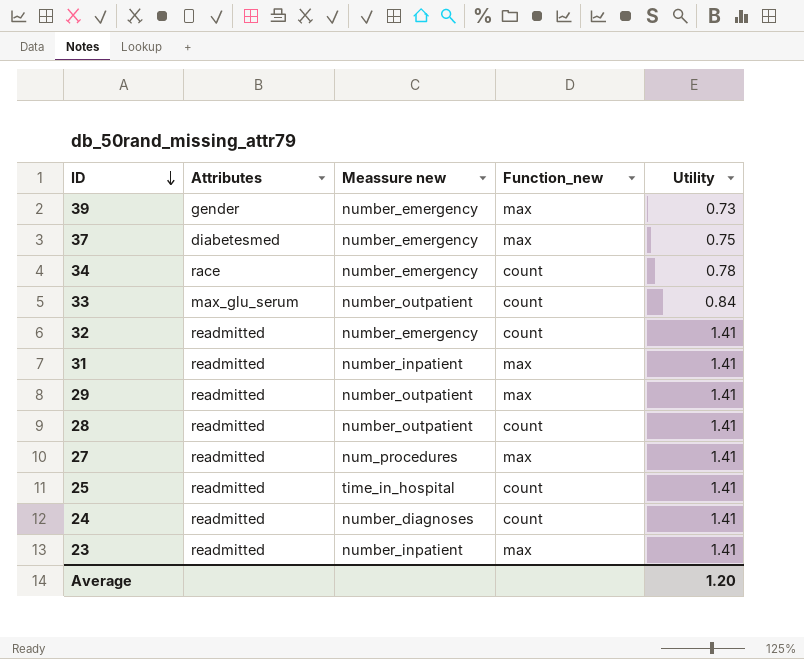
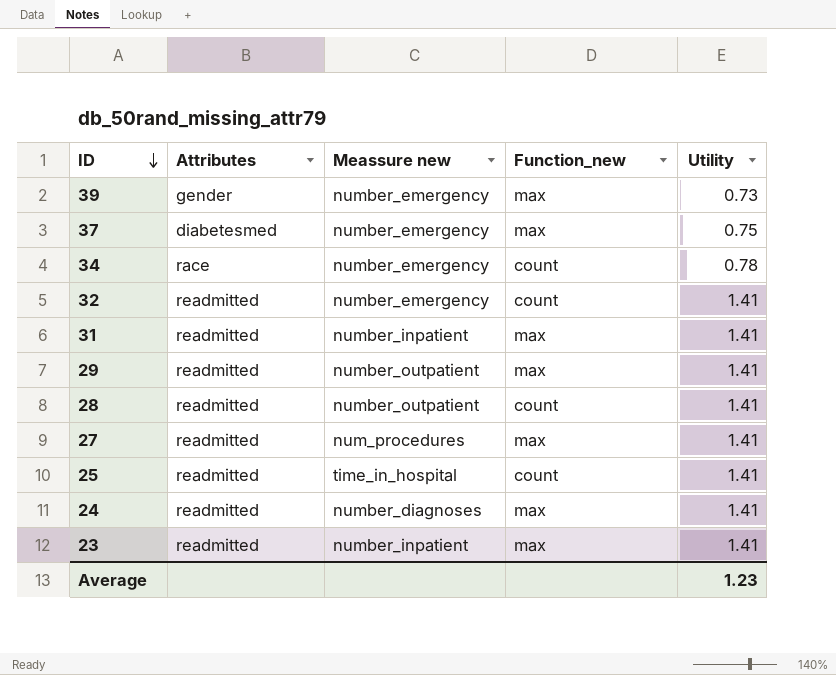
row 33: max_glu_serum | number_outpatient | count | 0.84 -> none
24 | Function_new: count -> max
Average | Utility: 1.20 -> 1.23

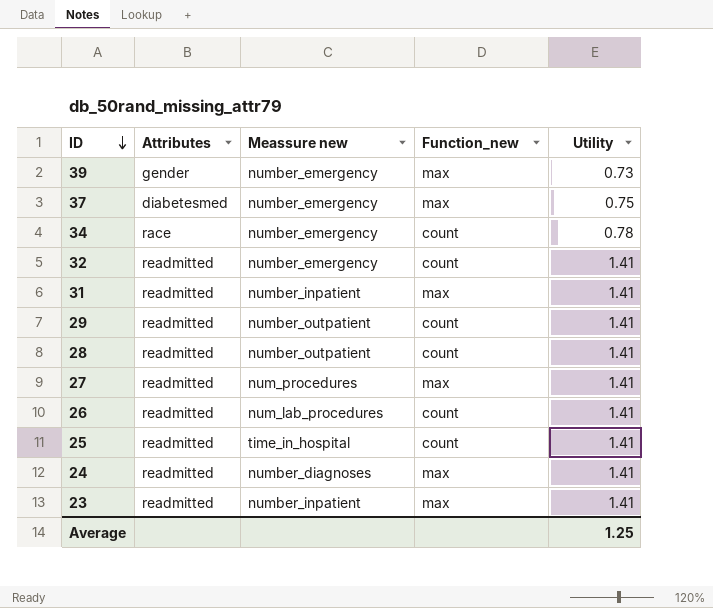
29 | Function_new: max -> count
row 26: none -> readmitted | num_lab_procedures | count | 1.41
Average | Utility: 1.23 -> 1.25

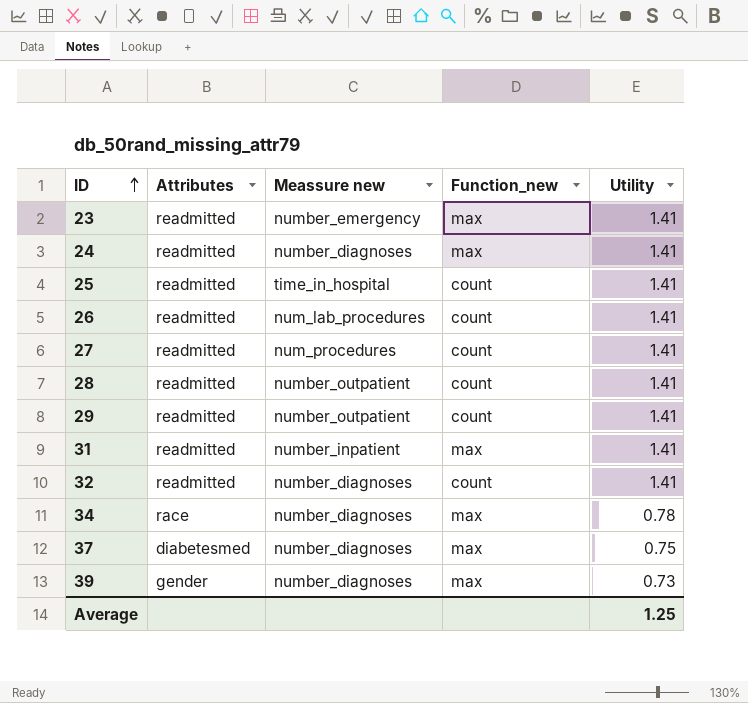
row order: ID descending -> ID ascending
23 | Meassure new: number_inpatient -> number_emergency
27 | Function_new: max -> count
32 | Meassure new: number_emergency -> number_diagnoses
34 | Meassure new: number_emergency -> number_diagnoses
34 | Function_new: count -> max
37 | Meassure new: number_emergency -> number_diagnoses
39 | Meassure new: number_emergency -> number_diagnoses

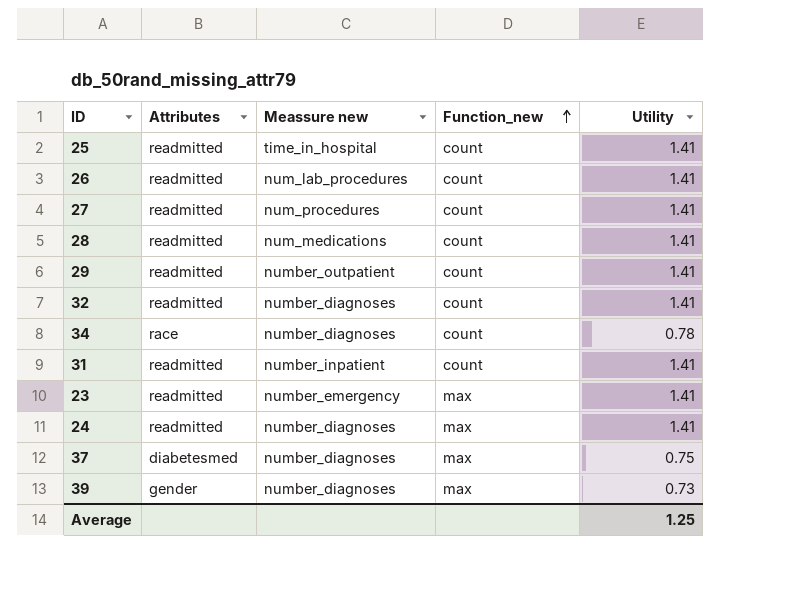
row order: ID ascending -> Function_new ascending
28 | Meassure new: number_outpatient -> num_medications
34 | Function_new: max -> count
31 | Function_new: max -> count

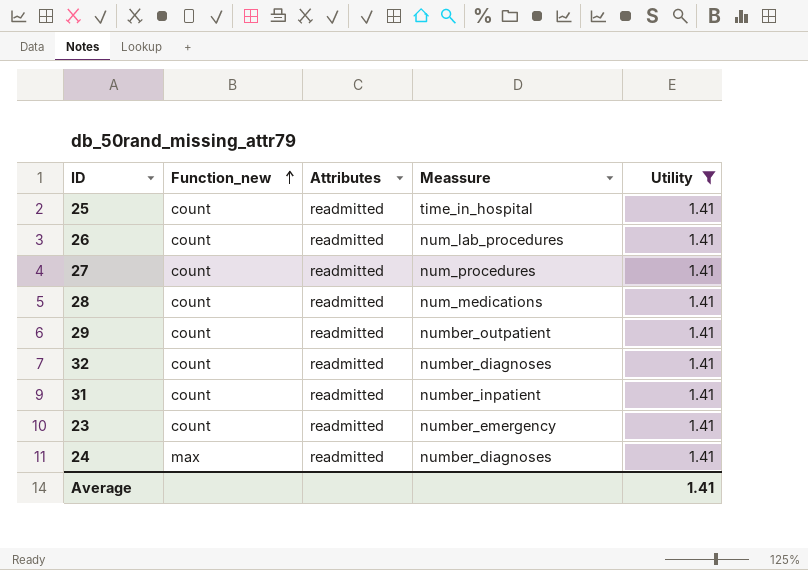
filter: none -> Utility = 1.41
column Function_new | position: 4 -> 2
column name: Meassure new -> Meassure
23 | Function_new: max -> count
Average | Utility: 1.25 -> 1.41

